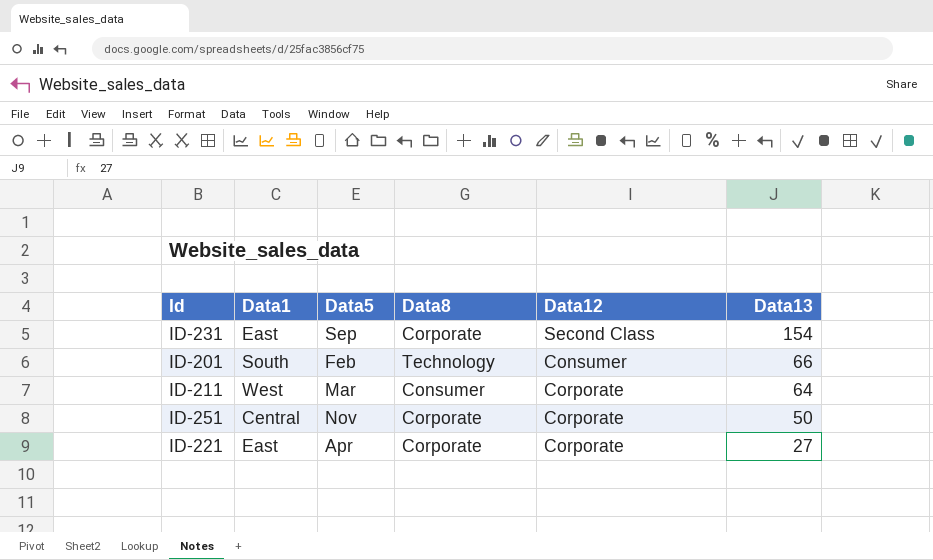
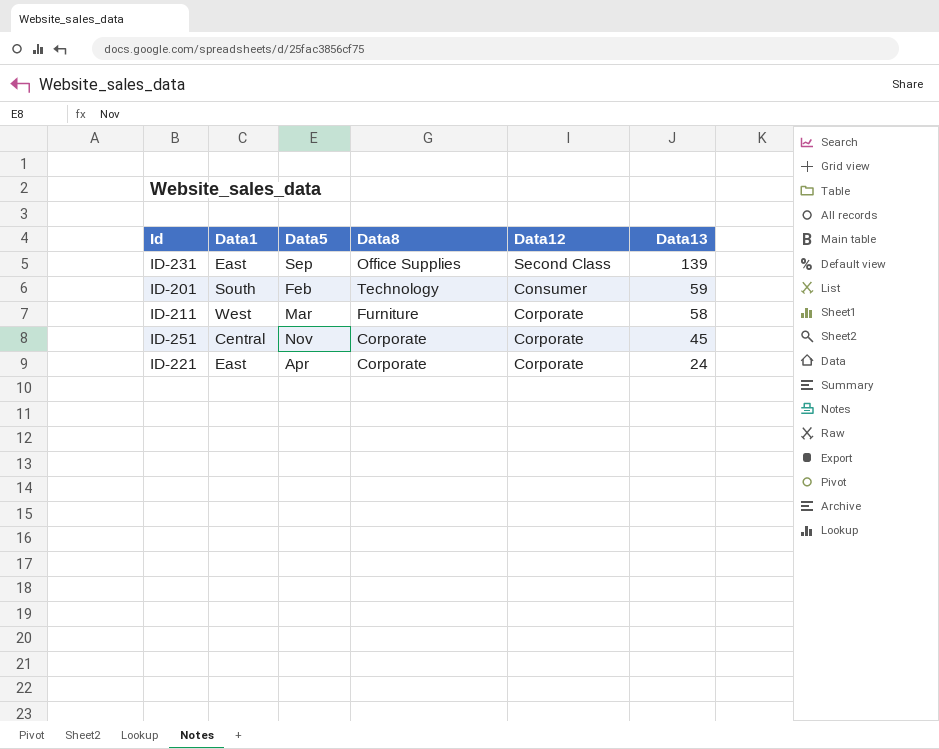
ID-231 | Data8: Corporate -> Office Supplies
ID-231 | Data13: 154 -> 139
ID-201 | Data13: 66 -> 59
ID-211 | Data8: Consumer -> Furniture
ID-211 | Data13: 64 -> 58
ID-251 | Data13: 50 -> 45
ID-221 | Data13: 27 -> 24

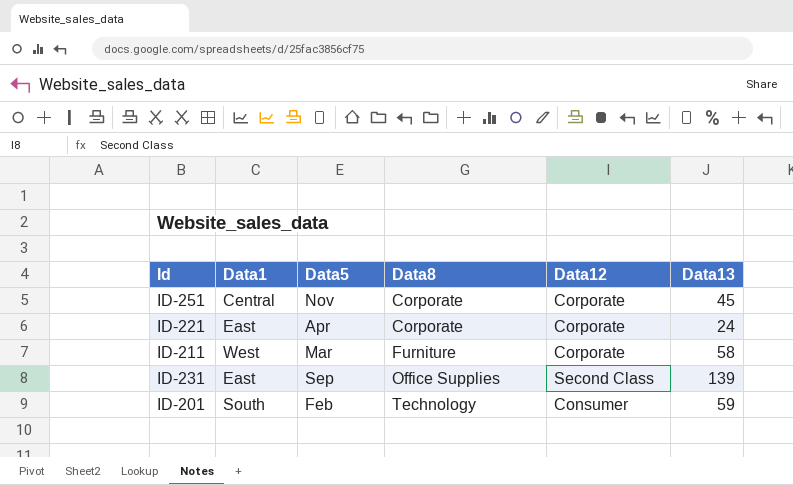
row order: Data13 descending -> Data8 ascending

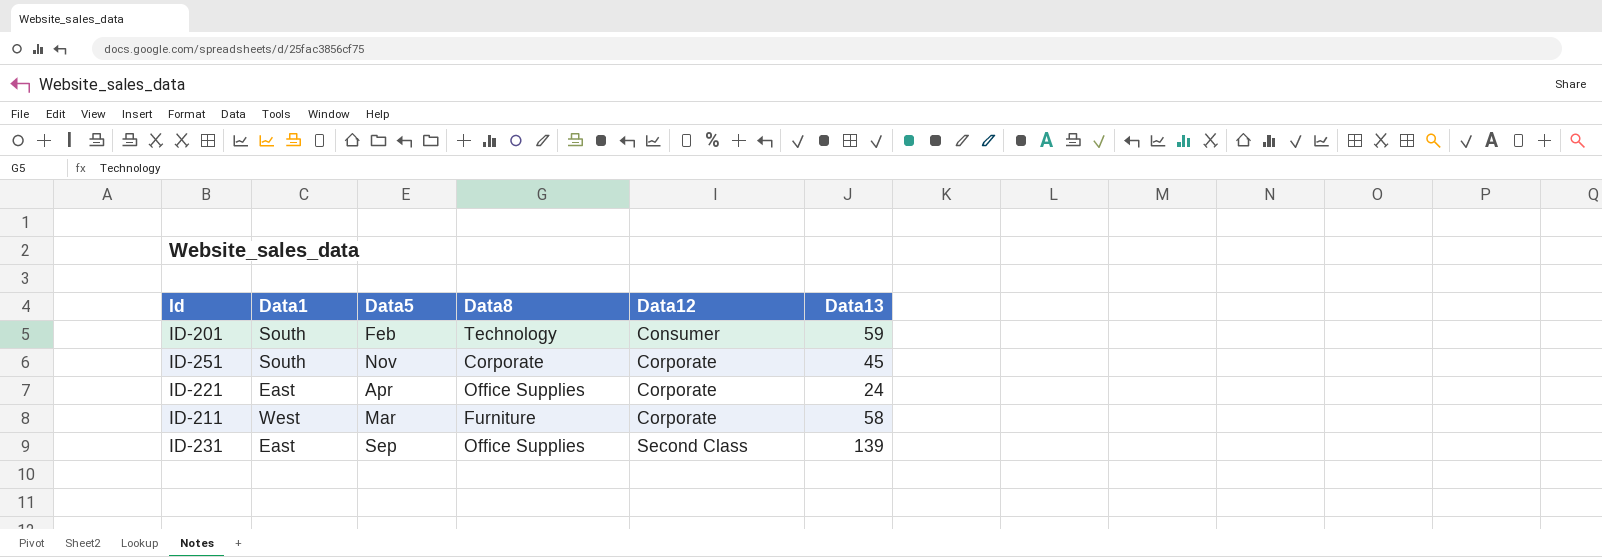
row order: Data8 ascending -> Data12 ascending
ID-251 | Data1: Central -> South
ID-221 | Data8: Corporate -> Office Supplies

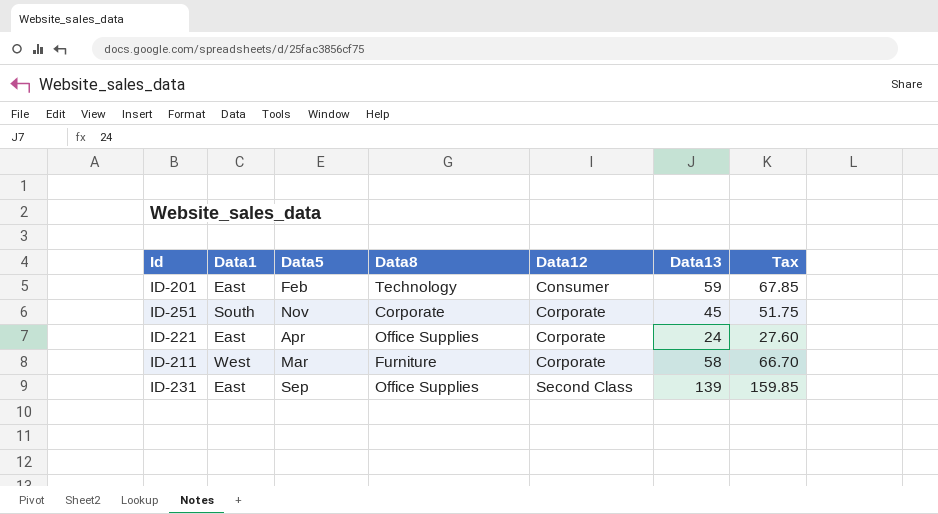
column Tax | formula: none -> [Data13] * 1.15
ID-201 | Data1: South -> East

